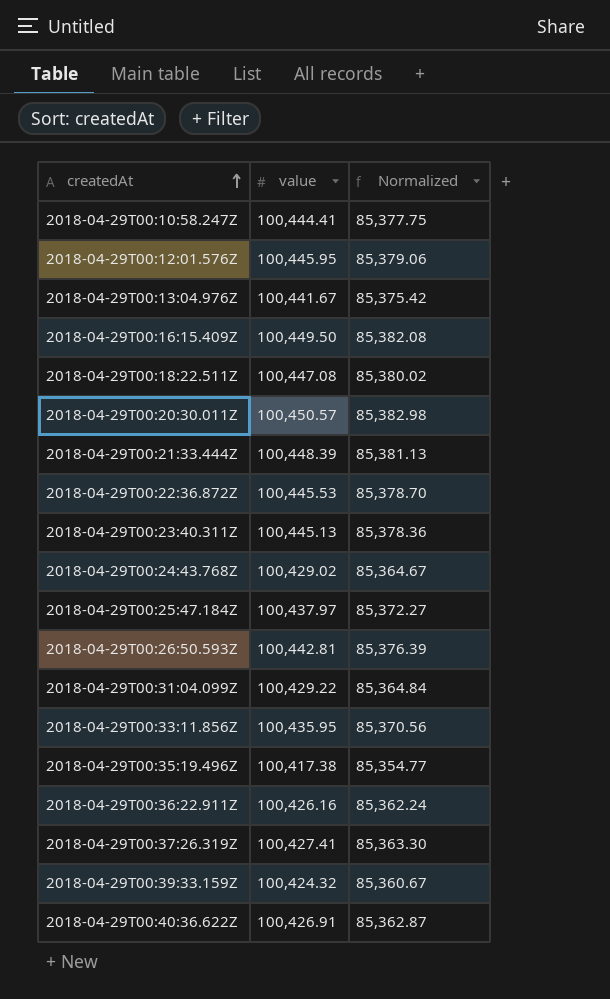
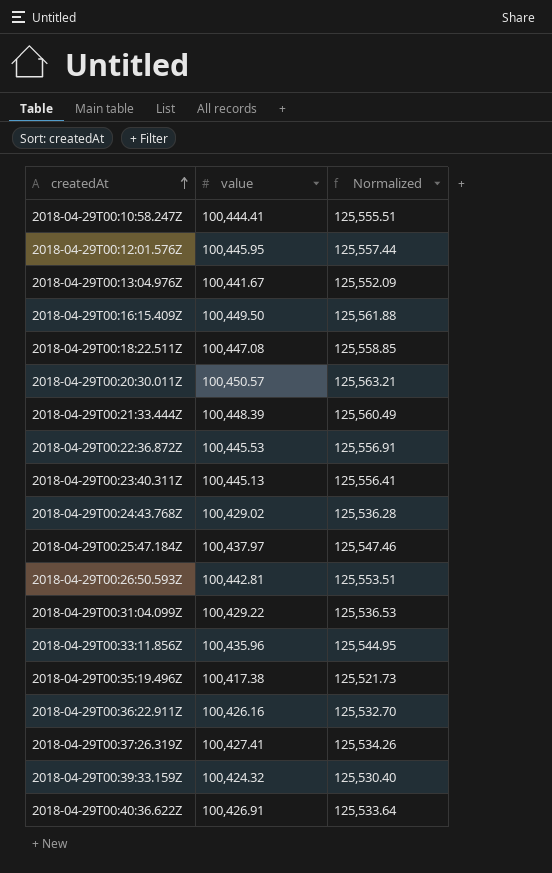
column Normalized | formula: [value] * 0.85 -> [value] * 1.25
2018-04-29T00:33:11.856Z | value: 100,435.95 -> 100,435.96

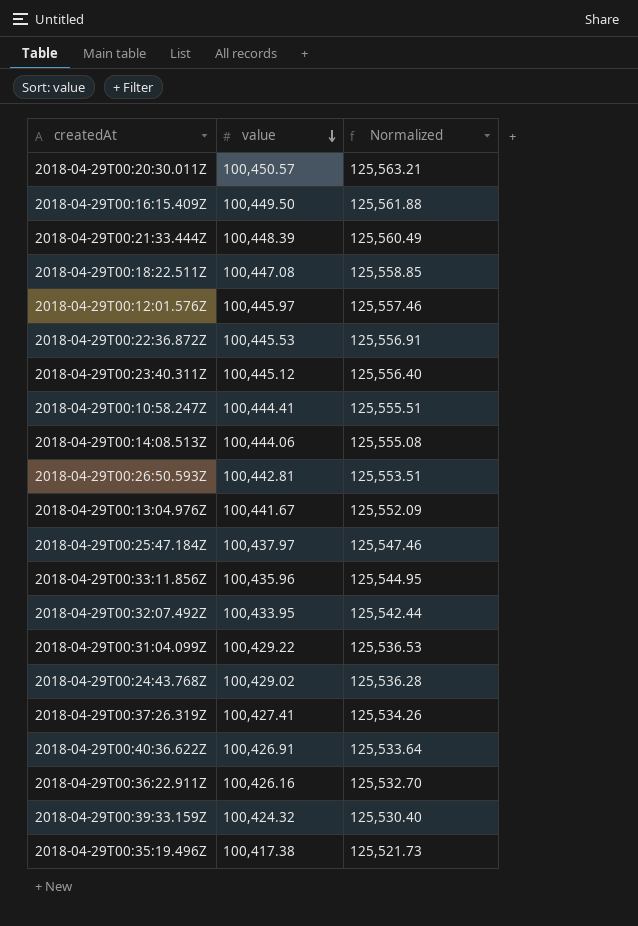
row order: createdAt ascending -> value descending
2018-04-29T00:12:01.576Z | value: 100,445.95 -> 100,445.97
2018-04-29T00:12:01.576Z | Normalized: 125,557.44 -> 125,557.46
2018-04-29T00:23:40.311Z | value: 100,445.13 -> 100,445.12
2018-04-29T00:23:40.311Z | Normalized: 125,556.41 -> 125,556.40
row 2018-04-29T00:14:08.513Z: none -> 100,444.06 | 125,555.08
row 2018-04-29T00:32:07.492Z: none -> 100,433.95 | 125,542.44

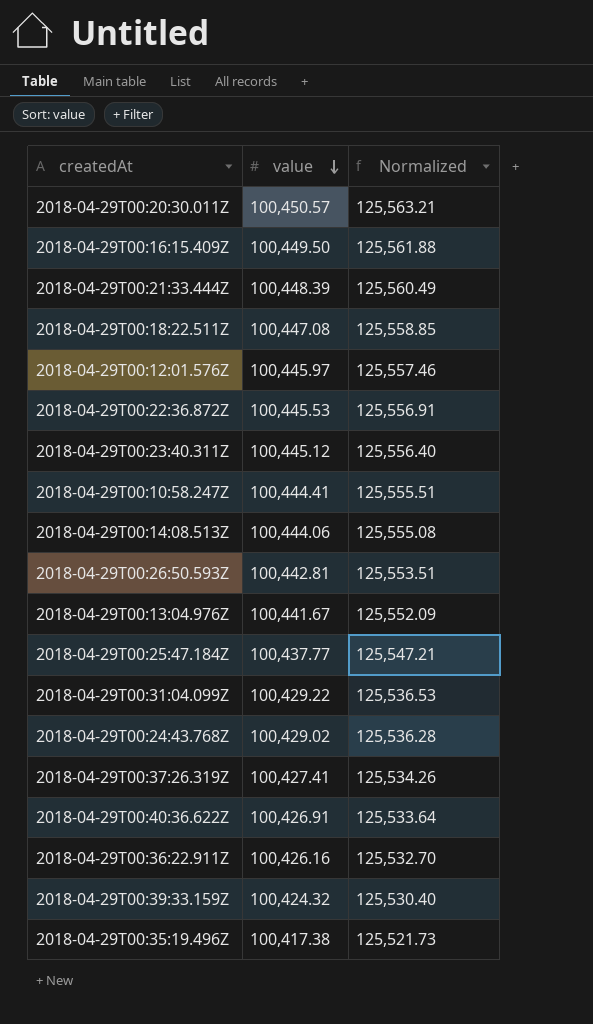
row 2018-04-29T00:33:11.856Z: 100,435.96 | 125,544.95 -> none
row 2018-04-29T00:32:07.492Z: 100,433.95 | 125,542.44 -> none
2018-04-29T00:25:47.184Z | value: 100,437.97 -> 100,437.77
2018-04-29T00:25:47.184Z | Normalized: 125,547.46 -> 125,547.21

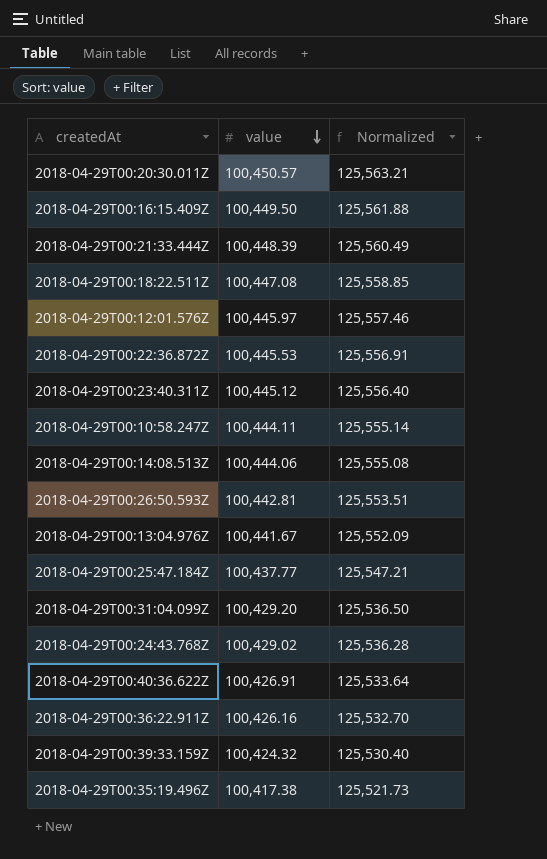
row 2018-04-29T00:37:26.319Z: 100,427.41 | 125,534.26 -> none
2018-04-29T00:10:58.247Z | value: 100,444.41 -> 100,444.11
2018-04-29T00:10:58.247Z | Normalized: 125,555.51 -> 125,555.14
2018-04-29T00:31:04.099Z | value: 100,429.22 -> 100,429.20
2018-04-29T00:31:04.099Z | Normalized: 125,536.53 -> 125,536.50

